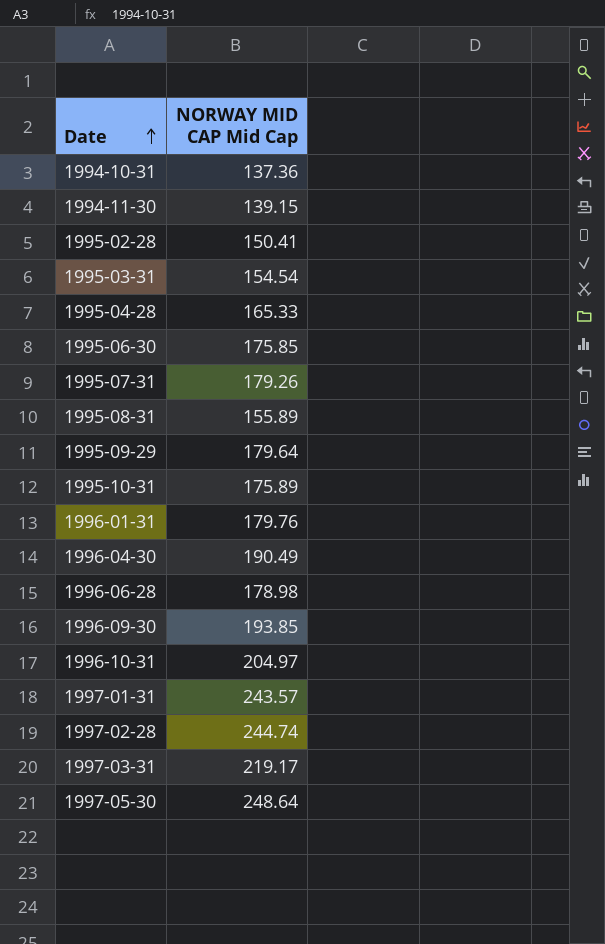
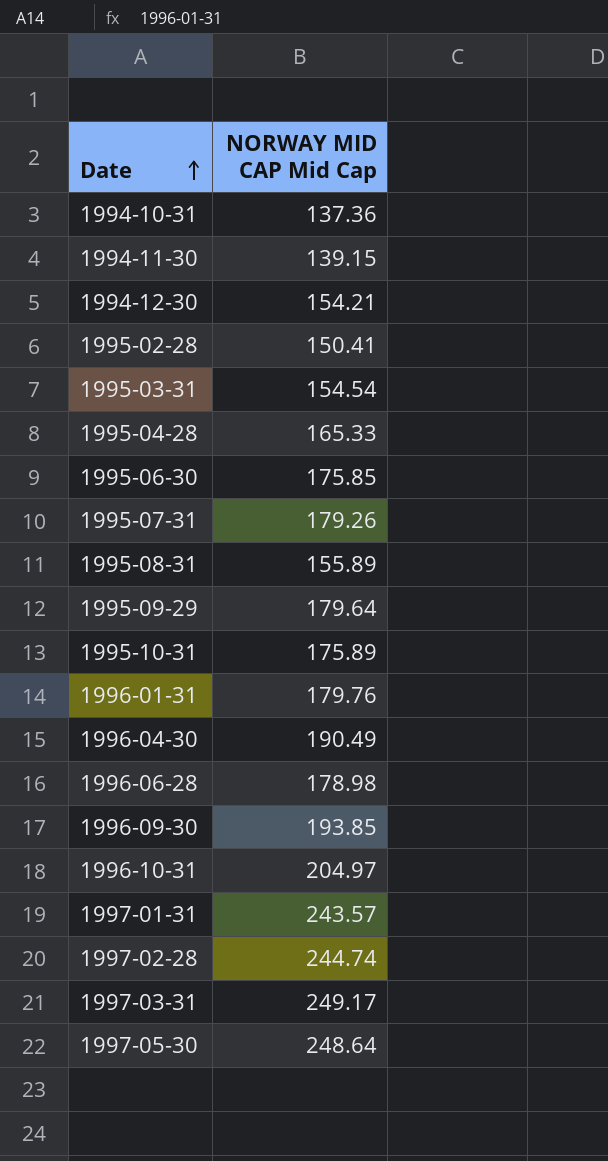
row 1994-12-30: none -> 154.21
1997-03-31 | NORWAY MID CAP Mid Cap: 219.17 -> 249.17

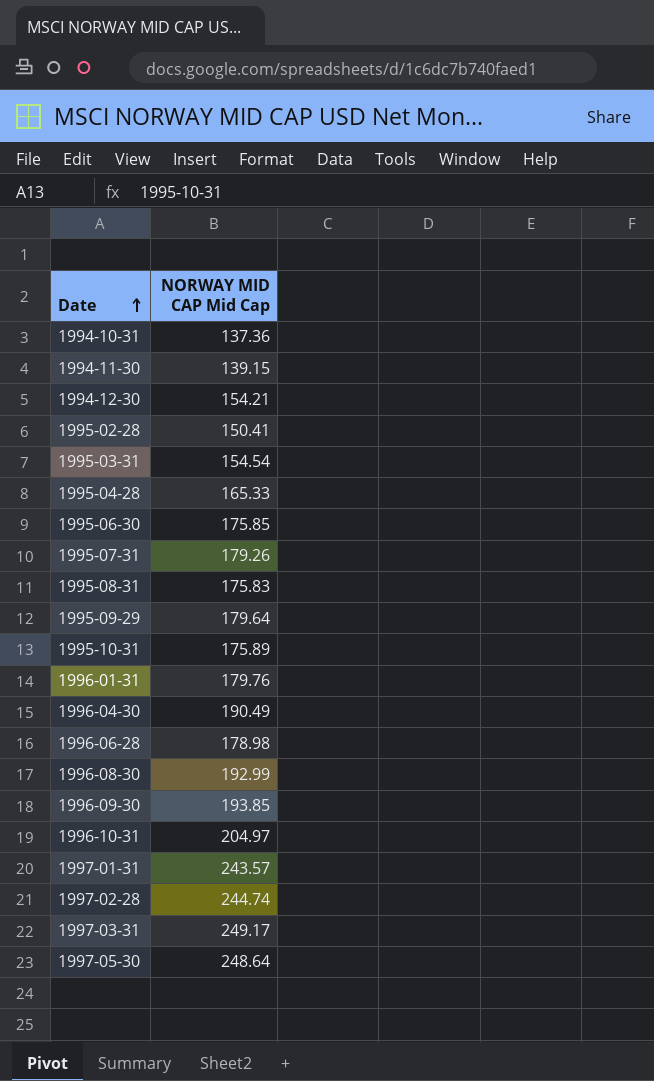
1995-08-31 | NORWAY MID CAP Mid Cap: 155.89 -> 175.83
row 1996-08-30: none -> 192.99

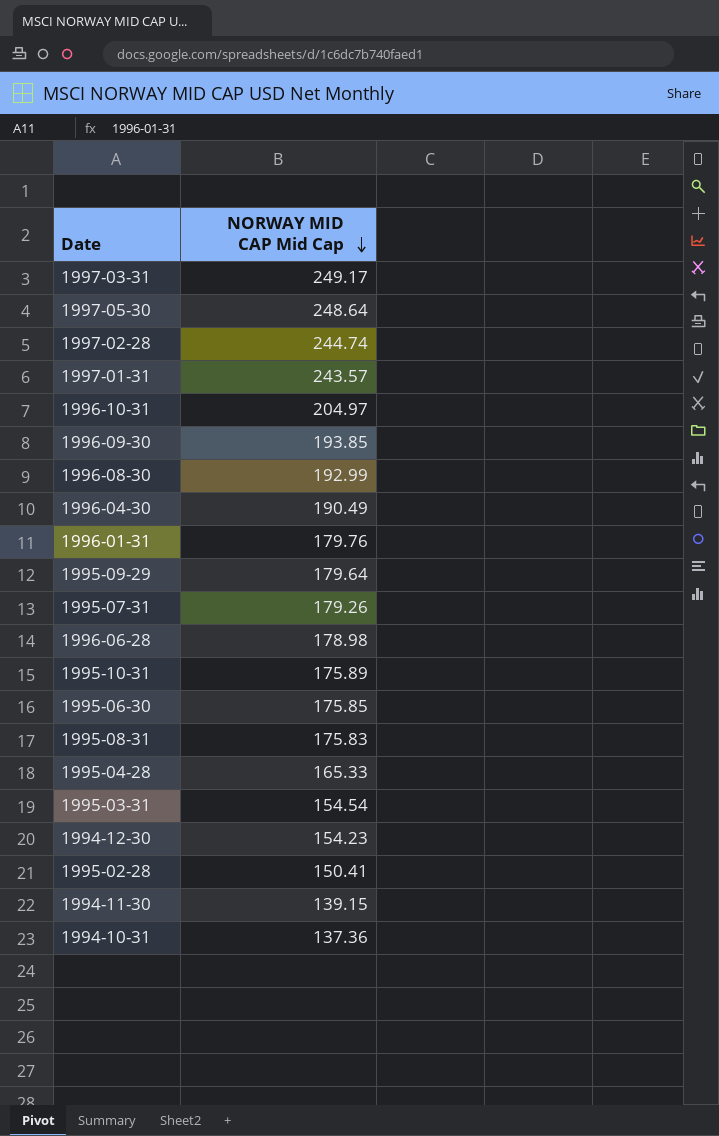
row order: Date ascending -> NORWAY MID CAP Mid Cap descending
1994-12-30 | NORWAY MID CAP Mid Cap: 154.21 -> 154.23

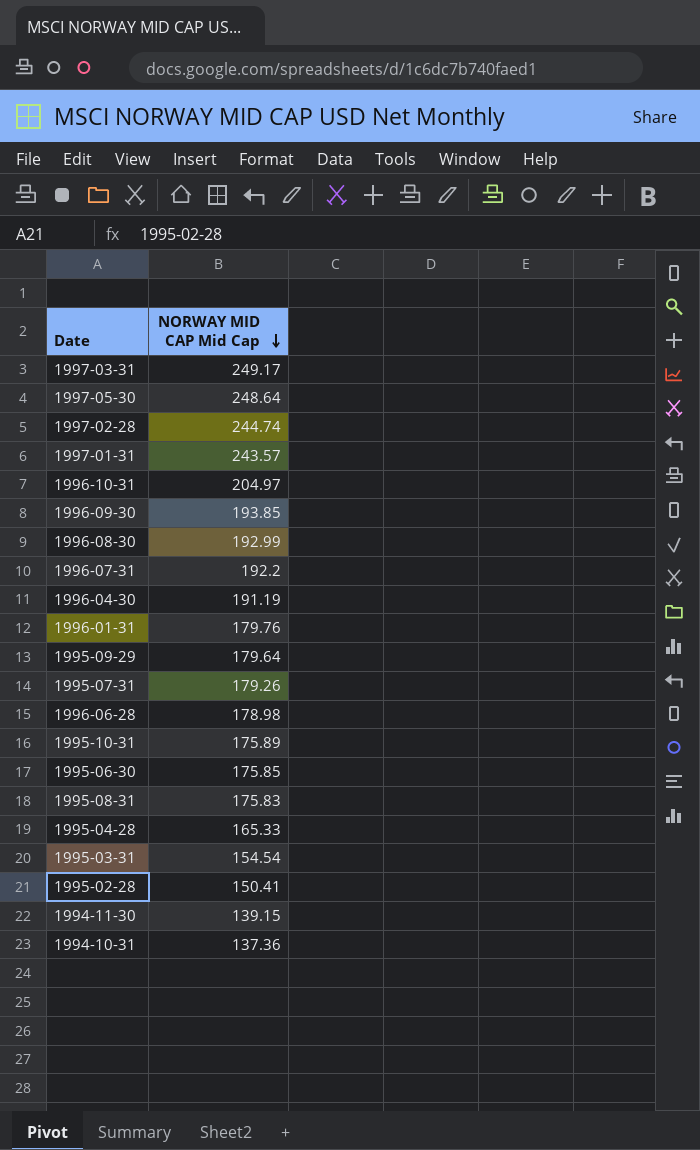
row 1994-12-30: 154.23 -> none
row 1996-07-31: none -> 192.2
1996-04-30 | NORWAY MID CAP Mid Cap: 190.49 -> 191.19

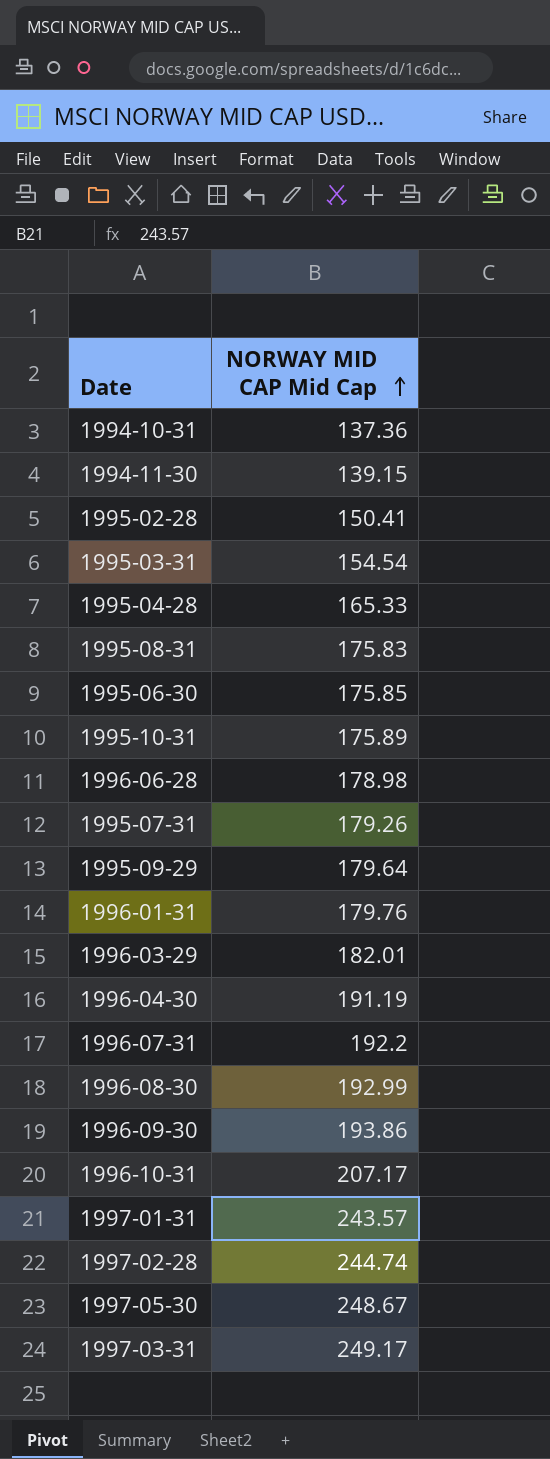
row order: NORWAY MID CAP Mid Cap descending -> NORWAY MID CAP Mid Cap ascending
row 1996-03-29: none -> 182.01
1996-09-30 | NORWAY MID CAP Mid Cap: 193.85 -> 193.86
1996-10-31 | NORWAY MID CAP Mid Cap: 204.97 -> 207.17
1997-05-30 | NORWAY MID CAP Mid Cap: 248.64 -> 248.67

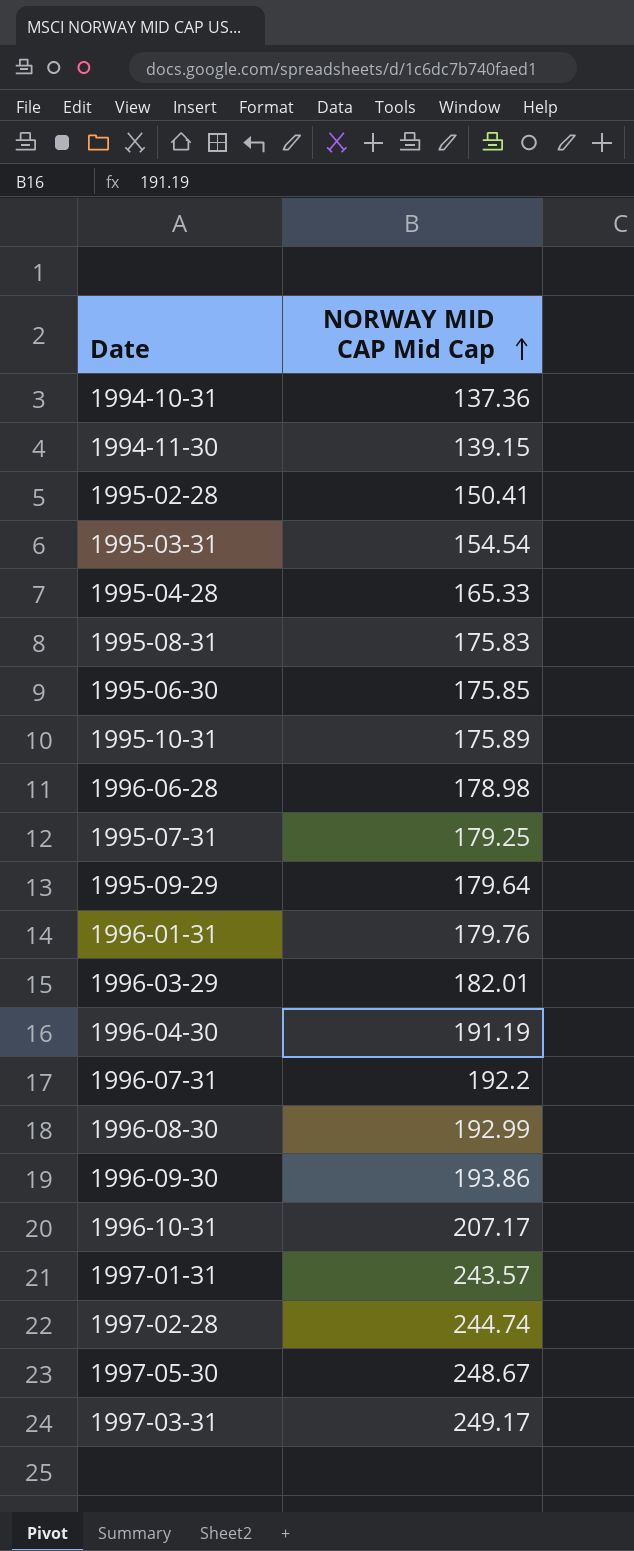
1995-07-31 | NORWAY MID CAP Mid Cap: 179.26 -> 179.25

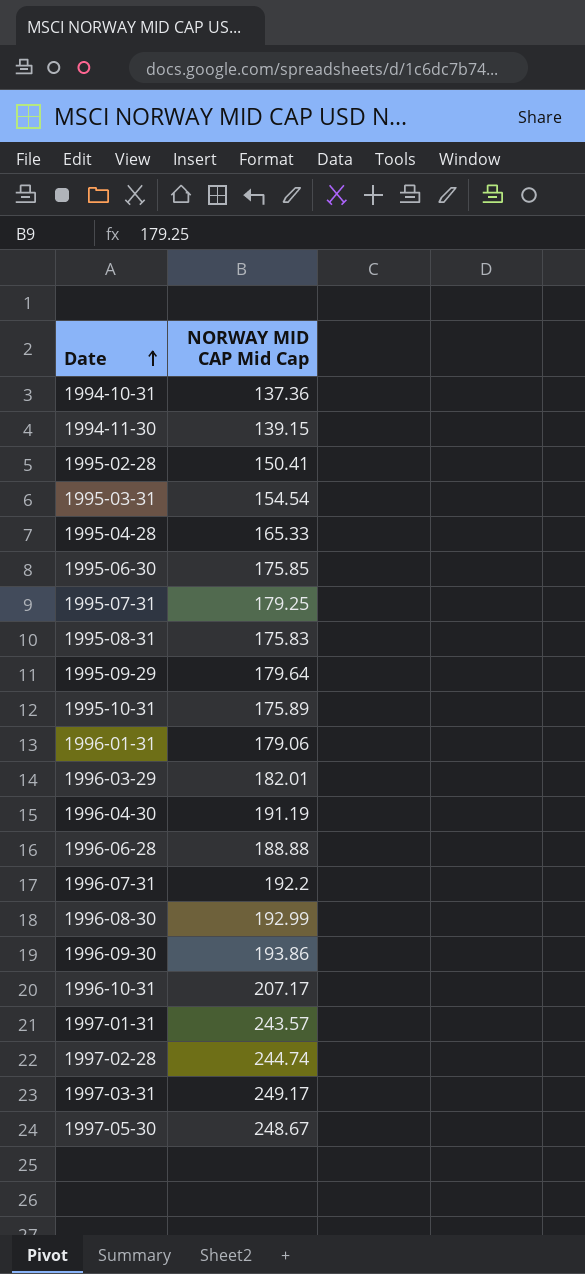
row order: NORWAY MID CAP Mid Cap ascending -> Date ascending
1996-01-31 | NORWAY MID CAP Mid Cap: 179.76 -> 179.06
1996-06-28 | NORWAY MID CAP Mid Cap: 178.98 -> 188.88

